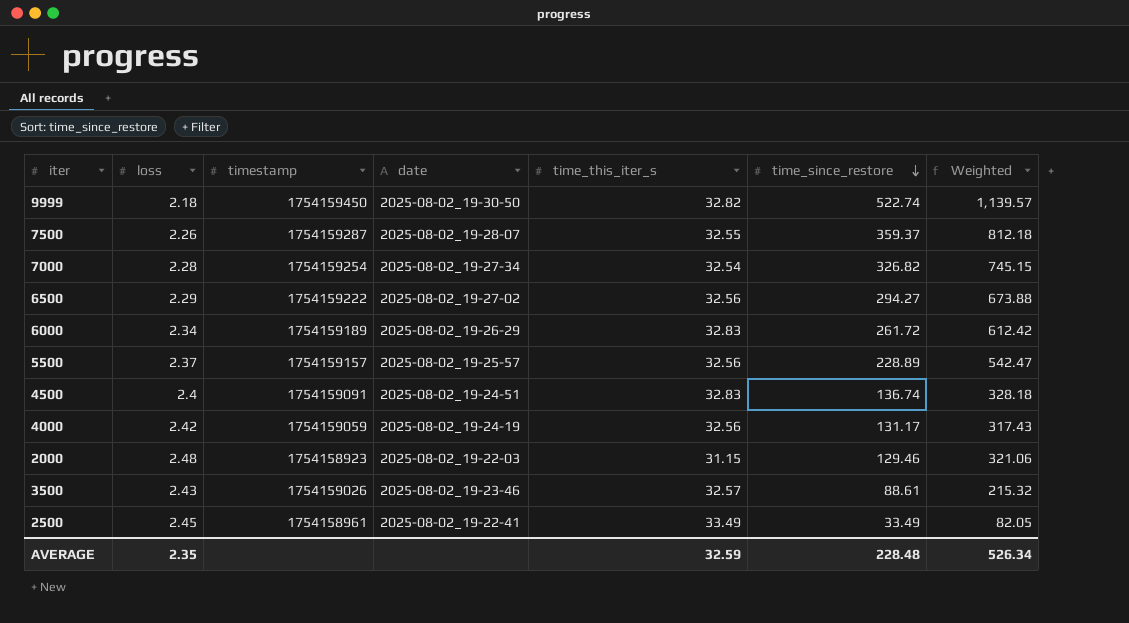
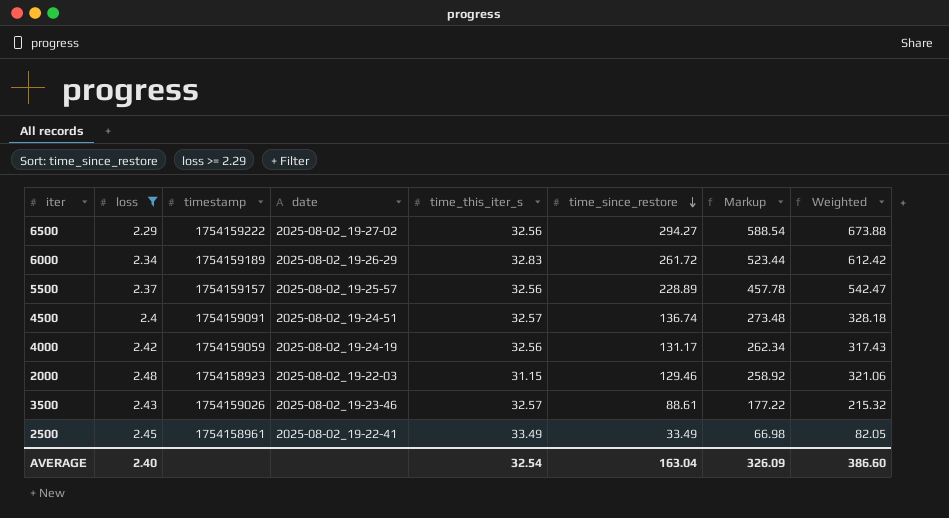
filter: none -> loss >= 2.29
column Markup | formula: none -> [time_since_restore] * 2
4500 | time_this_iter_s: 32.83 -> 32.57
AVERAGE | loss: 2.35 -> 2.40
AVERAGE | time_this_iter_s: 32.59 -> 32.54
AVERAGE | time_since_restore: 228.48 -> 163.04
AVERAGE | Weighted: 526.34 -> 386.60

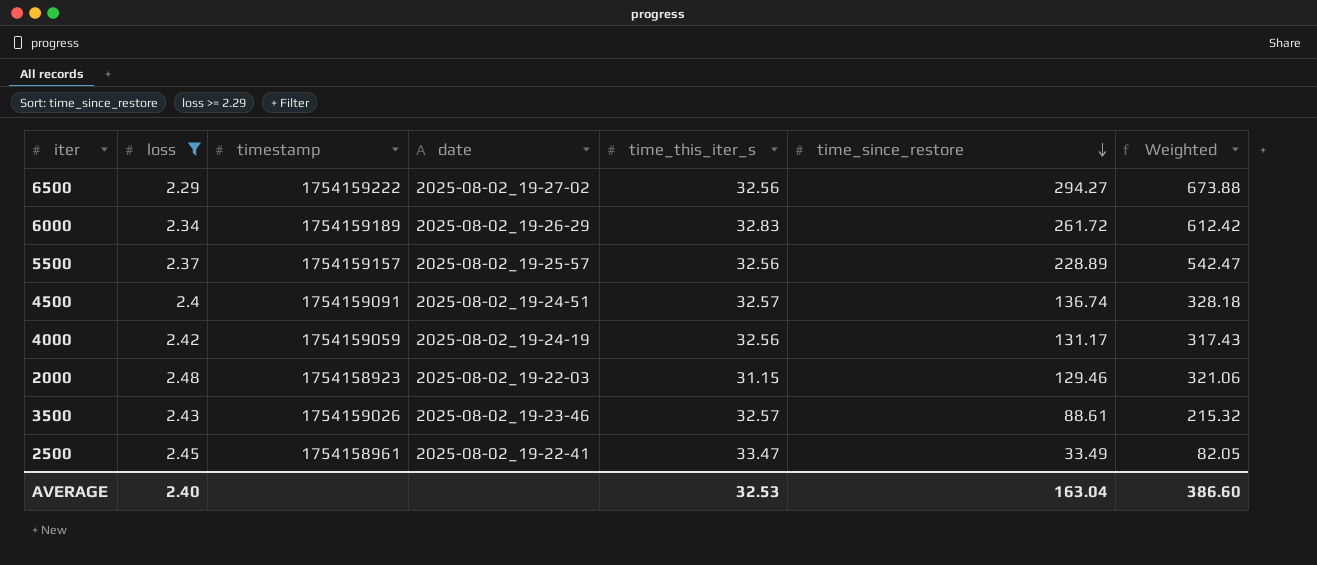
column Markup | formula: [time_since_restore] * 2 -> none
2500 | time_this_iter_s: 33.49 -> 33.47
AVERAGE | time_this_iter_s: 32.54 -> 32.53

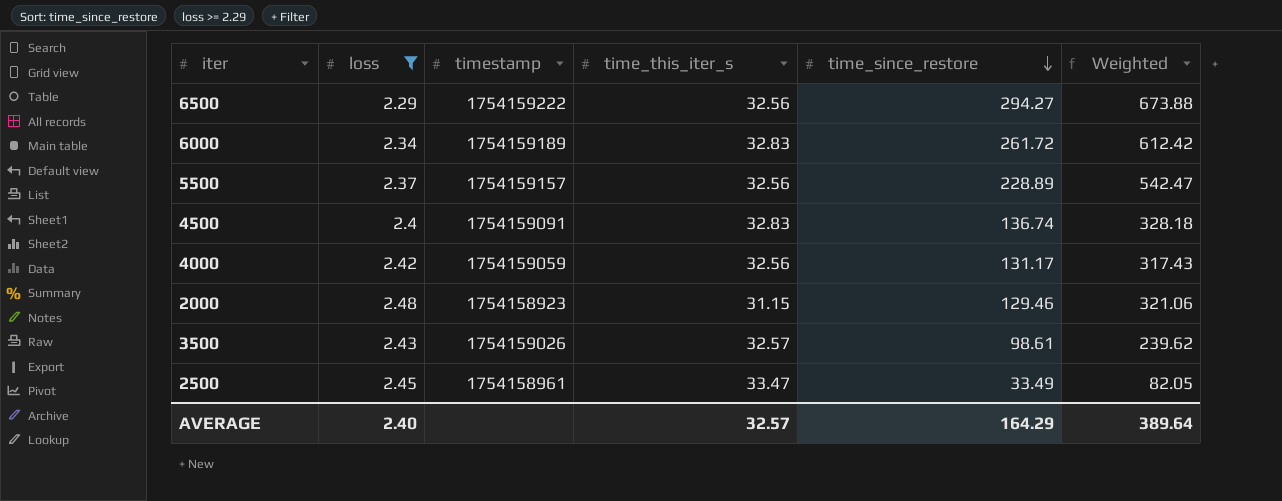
column date | position: 4 -> none
4500 | time_this_iter_s: 32.57 -> 32.83
3500 | time_since_restore: 88.61 -> 98.61
3500 | Weighted: 215.32 -> 239.62
AVERAGE | time_this_iter_s: 32.53 -> 32.57
AVERAGE | time_since_restore: 163.04 -> 164.29
AVERAGE | Weighted: 386.60 -> 389.64

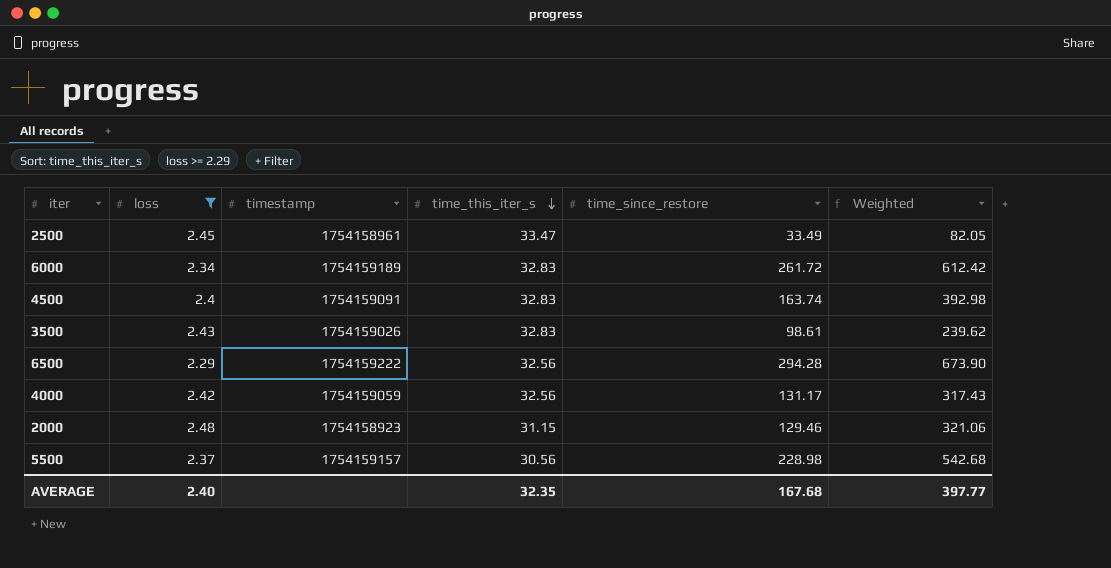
row order: time_since_restore descending -> time_this_iter_s descending
4500 | time_since_restore: 136.74 -> 163.74
4500 | Weighted: 328.18 -> 392.98
3500 | time_this_iter_s: 32.57 -> 32.83
6500 | time_since_restore: 294.27 -> 294.28
6500 | Weighted: 673.88 -> 673.90
5500 | time_this_iter_s: 32.56 -> 30.56
5500 | time_since_restore: 228.89 -> 228.98
5500 | Weighted: 542.47 -> 542.68
AVERAGE | time_this_iter_s: 32.57 -> 32.35
AVERAGE | time_since_restore: 164.29 -> 167.68
AVERAGE | Weighted: 389.64 -> 397.77

